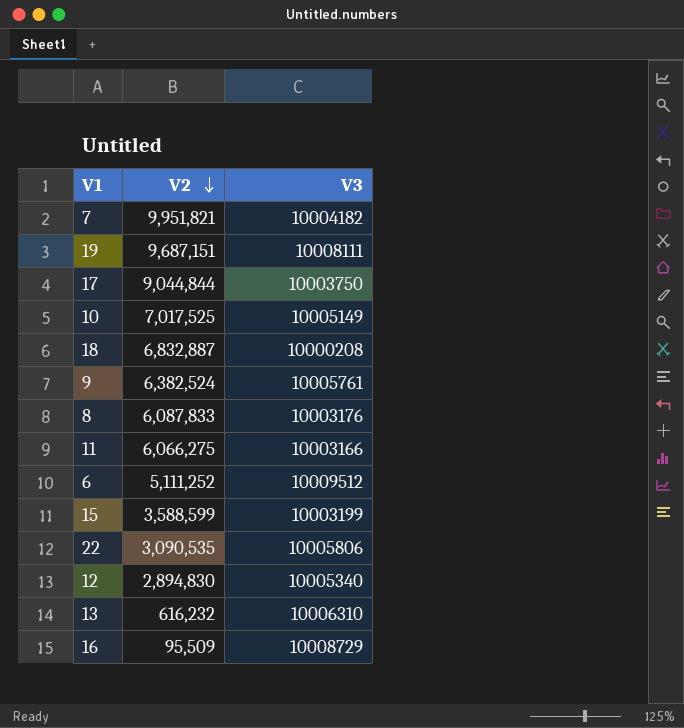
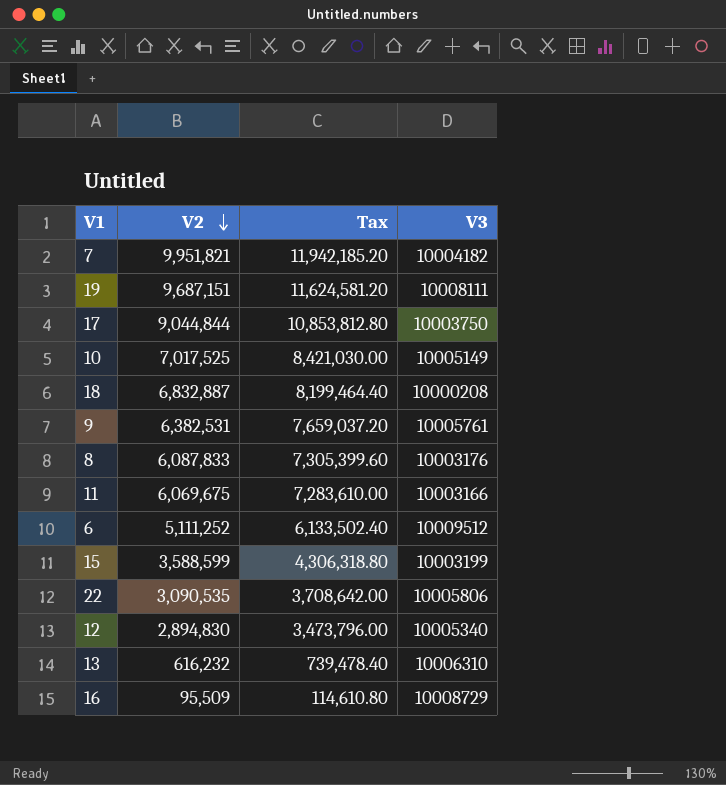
column Tax | formula: none -> [V2] * 1.2
9 | V2: 6,382,524 -> 6,382,531
11 | V2: 6,066,275 -> 6,069,675

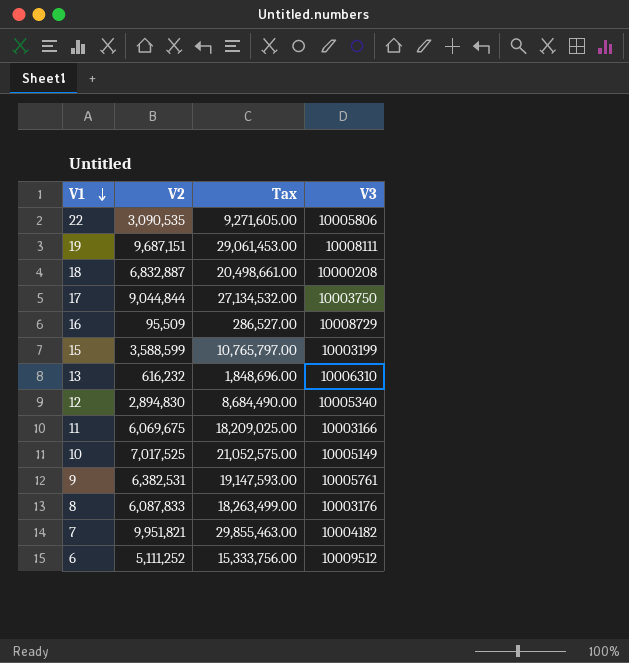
row order: V2 descending -> V1 descending
column Tax | formula: [V2] * 1.2 -> [V2] * 3

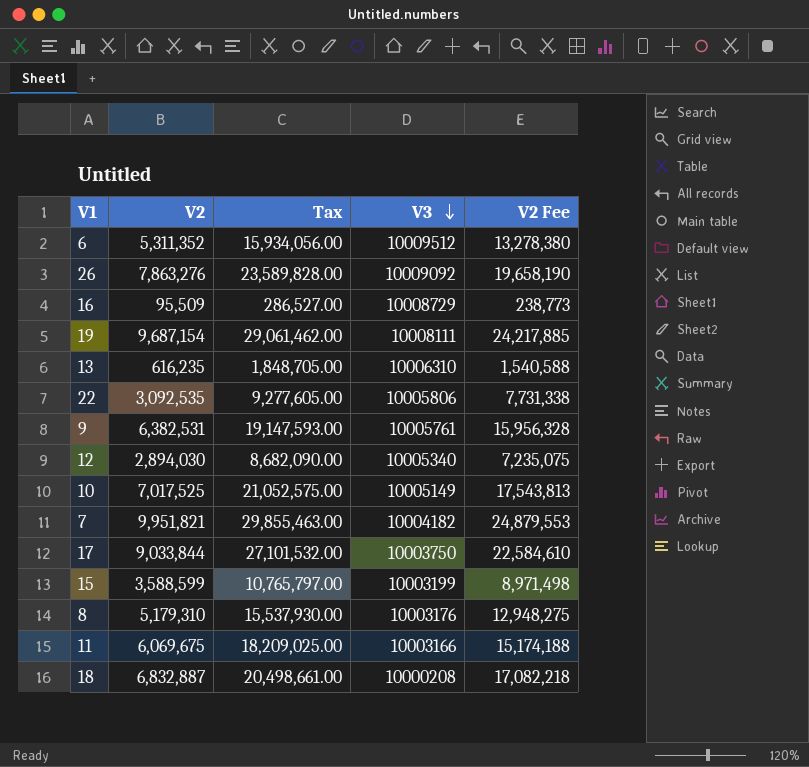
row order: V1 descending -> V3 descending
column V2 Fee | formula: none -> [V2] * 2.5
6 | V2: 5,111,252 -> 5,311,352
6 | Tax: 15,333,756.00 -> 15,934,056.00
row 26: none -> 7,863,276 | 23,589,828.00 | 10009092 | 19,658,190
19 | V2: 9,687,151 -> 9,687,154
19 | Tax: 29,061,453.00 -> 29,061,462.00
13 | V2: 616,232 -> 616,235
13 | Tax: 1,848,696.00 -> 1,848,705.00
22 | V2: 3,090,535 -> 3,092,535
22 | Tax: 9,271,605.00 -> 9,277,605.00
12 | V2: 2,894,830 -> 2,894,030
12 | Tax: 8,684,490.00 -> 8,682,090.00
17 | V2: 9,044,844 -> 9,033,844
17 | Tax: 27,134,532.00 -> 27,101,532.00
8 | V2: 6,087,833 -> 5,179,310
8 | Tax: 18,263,499.00 -> 15,537,930.00

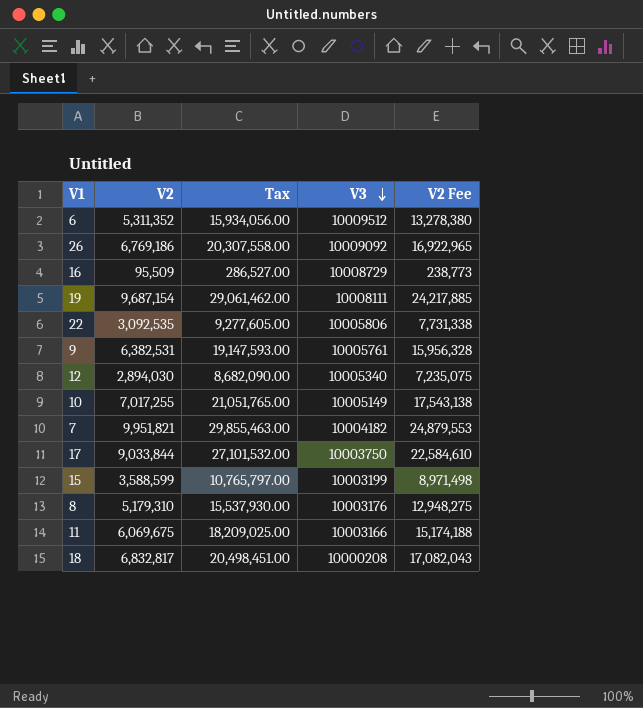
row 13: 616,235 | 1,848,705.00 | 10006310 | 1,540,588 -> none
26 | V2: 7,863,276 -> 6,769,186
26 | Tax: 23,589,828.00 -> 20,307,558.00
26 | V2 Fee: 19,658,190 -> 16,922,965
10 | V2: 7,017,525 -> 7,017,255
10 | Tax: 21,052,575.00 -> 21,051,765.00
10 | V2 Fee: 17,543,813 -> 17,543,138
18 | V2: 6,832,887 -> 6,832,817
18 | Tax: 20,498,661.00 -> 20,498,451.00
18 | V2 Fee: 17,082,218 -> 17,082,043

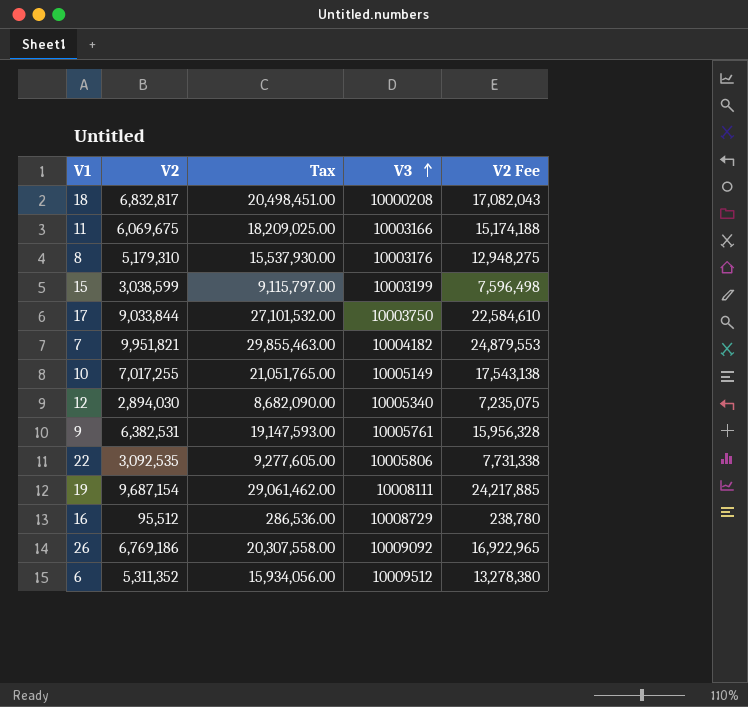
row order: V3 descending -> V3 ascending
15 | V2: 3,588,599 -> 3,038,599
15 | Tax: 10,765,797.00 -> 9,115,797.00
15 | V2 Fee: 8,971,498 -> 7,596,498
16 | V2: 95,509 -> 95,512
16 | Tax: 286,527.00 -> 286,536.00
16 | V2 Fee: 238,773 -> 238,780

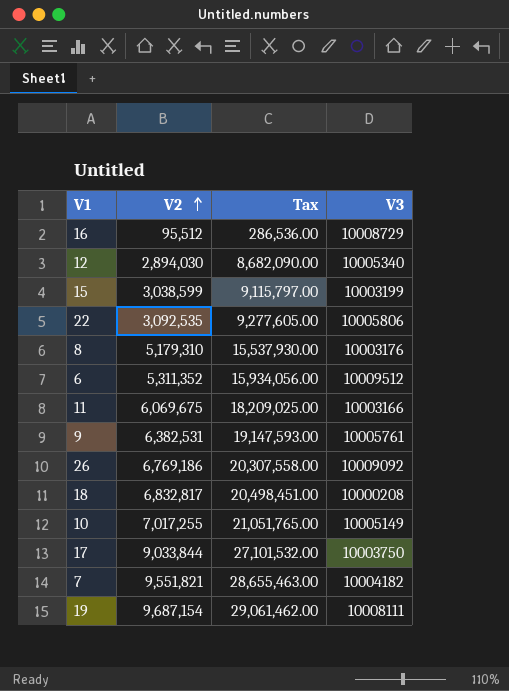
row order: V3 ascending -> V2 ascending
column V2 Fee | formula: [V2] * 2.5 -> none
7 | V2: 9,951,821 -> 9,551,821
7 | Tax: 29,855,463.00 -> 28,655,463.00

